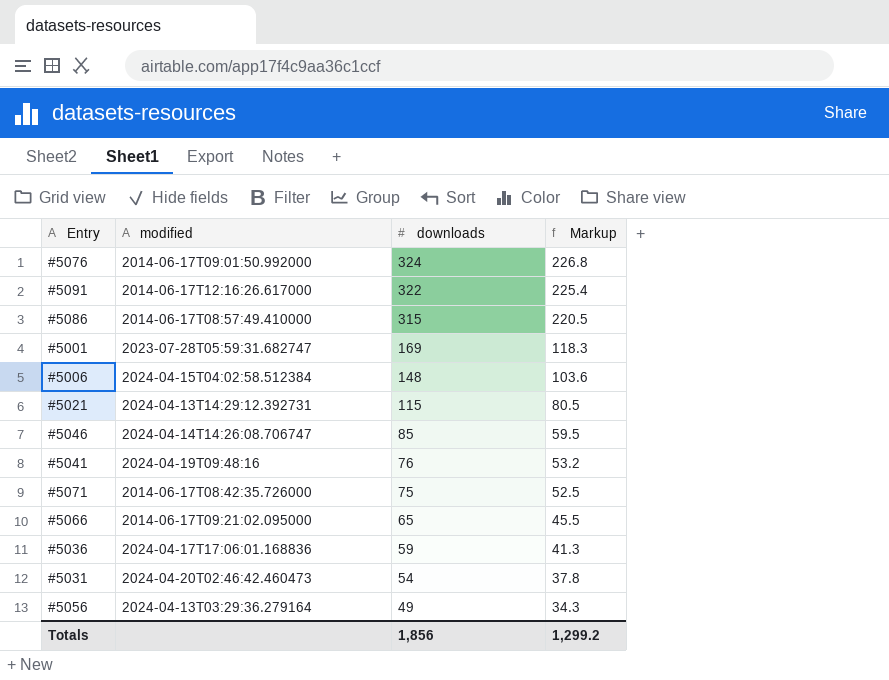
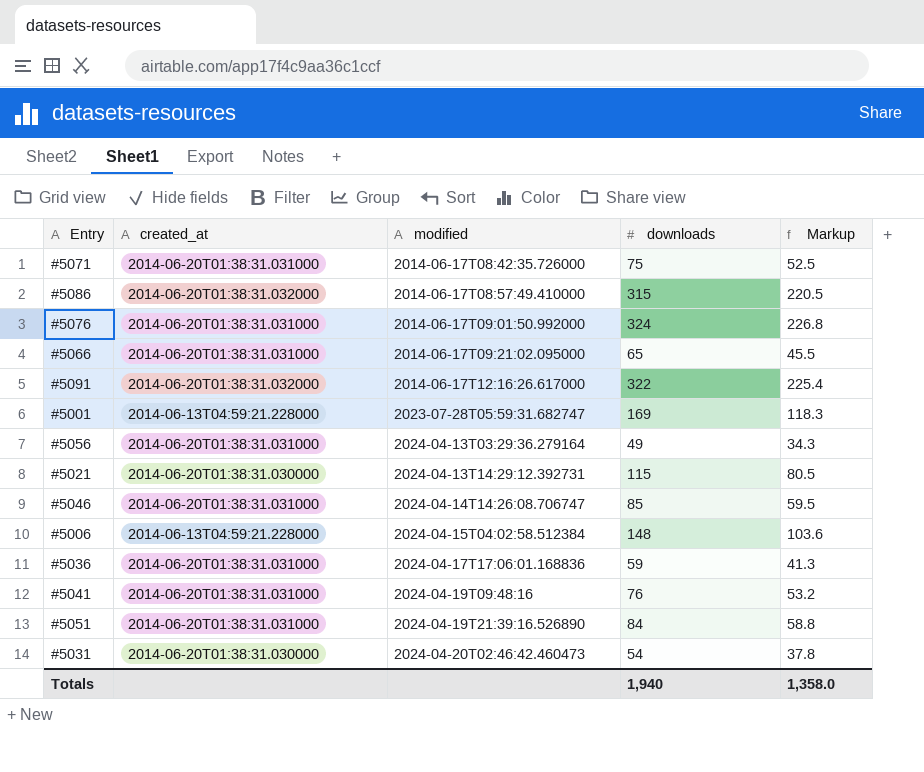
row order: downloads descending -> modified ascending
column created_at | position: none -> 2
row #5051: none -> 2014-06-20T01:38:31.031000 | 2024-04-19T21:39:16.526890 | 84 | 58.8
Totals | downloads: 1,856 -> 1,940
Totals | Markup: 1,299.2 -> 1,358.0

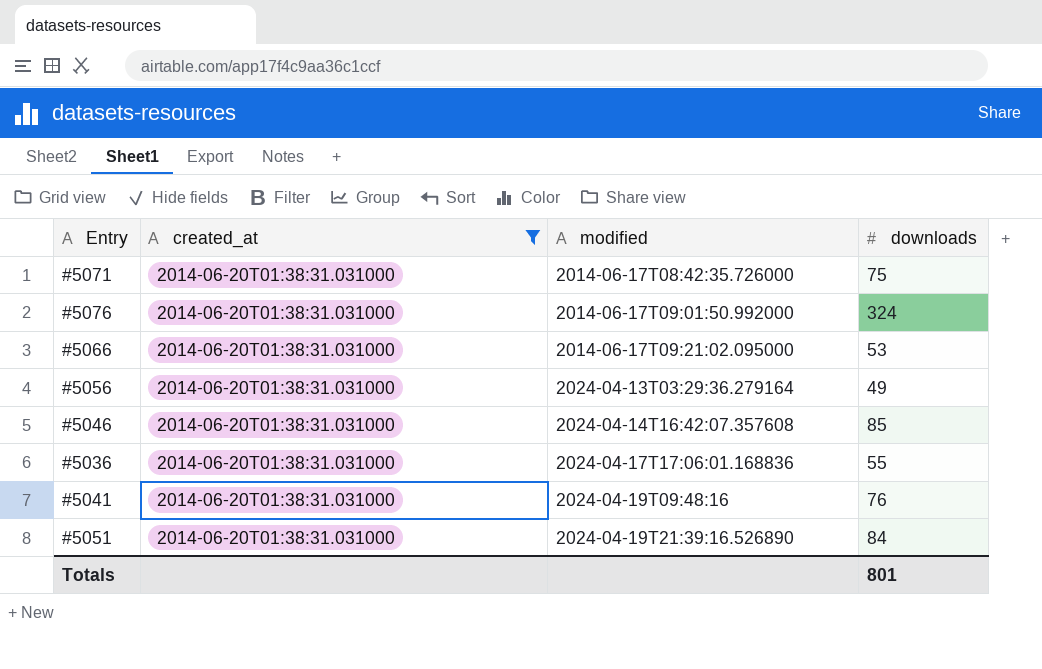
filter: none -> created_at = 2014-06-20T01:38:31.031000
column Markup | formula: [downloads] * 0.7 -> none
#5066 | downloads: 65 -> 53
#5046 | modified: 2024-04-14T14:26:08.706747 -> 2024-04-14T16:42:07.357608
#5036 | downloads: 59 -> 55
Totals | downloads: 1,940 -> 801

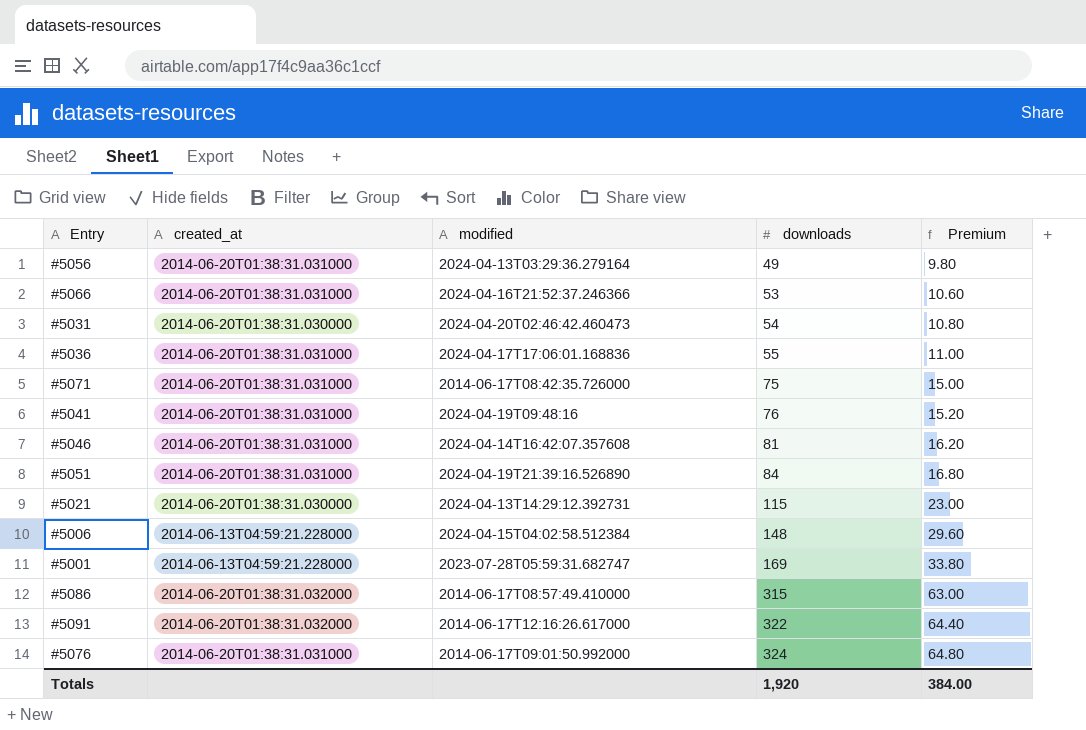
filter: created_at = 2014-06-20T01:38:31.031000 -> none
row order: modified ascending -> downloads ascending
column Premium | formula: none -> [downloads] * 0.2
#5066 | modified: 2014-06-17T09:21:02.095000 -> 2024-04-16T21:52:37.246366
#5046 | downloads: 85 -> 81
Totals | downloads: 801 -> 1,920

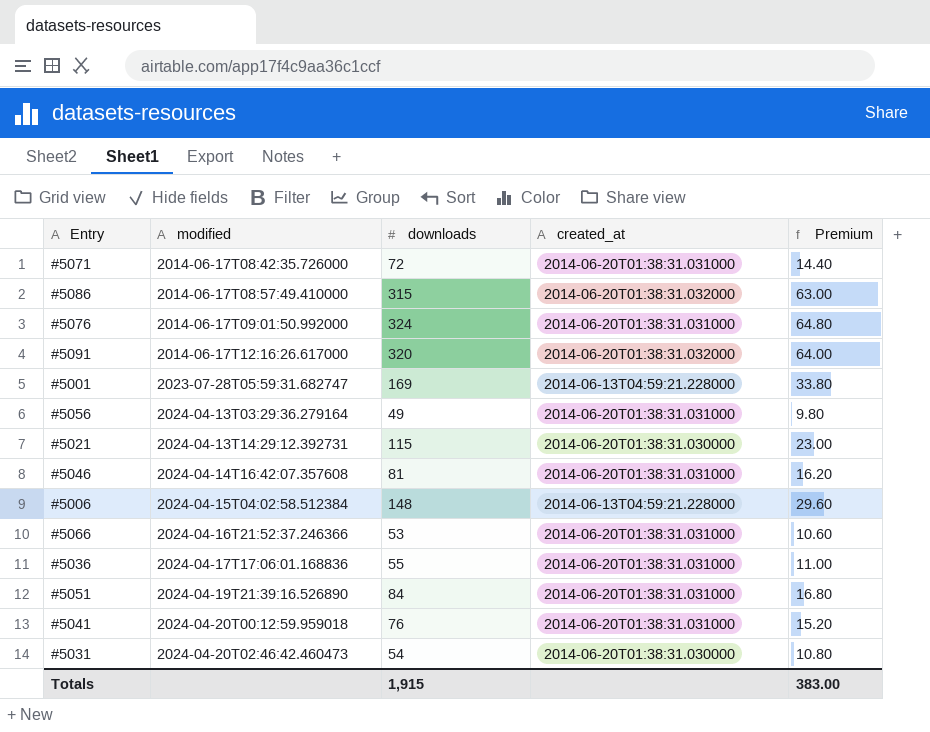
row order: downloads ascending -> modified ascending
column created_at | position: 2 -> 4
#5071 | downloads: 75 -> 72
#5071 | Premium: 15.00 -> 14.40
#5091 | downloads: 322 -> 320
#5091 | Premium: 64.40 -> 64.00
#5041 | modified: 2024-04-19T09:48:16 -> 2024-04-20T00:12:59.959018
Totals | downloads: 1,920 -> 1,915
Totals | Premium: 384.00 -> 383.00

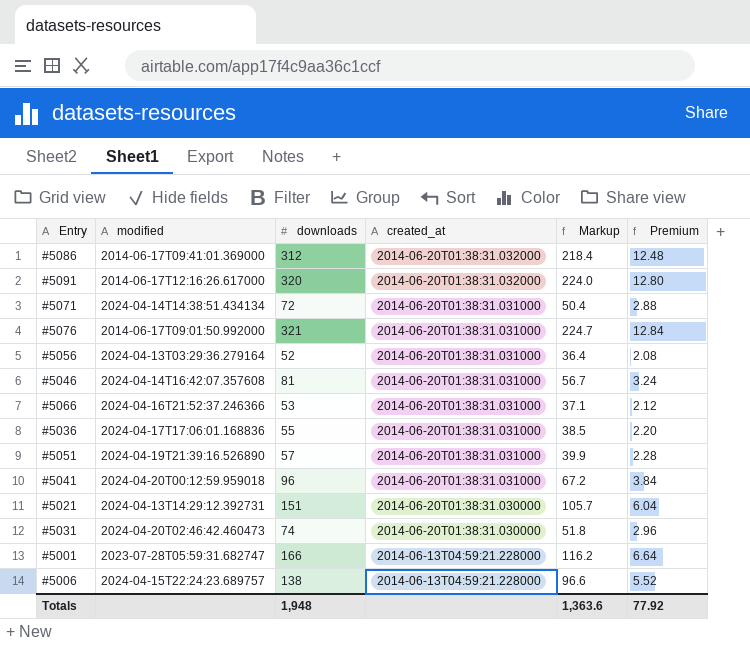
row order: modified ascending -> created_at descending
column Markup | formula: none -> [downloads] * 0.7
column Premium | formula: [downloads] * 0.2 -> [downloads] * 0.04
#5086 | modified: 2014-06-17T08:57:49.410000 -> 2014-06-17T09:41:01.369000
#5086 | downloads: 315 -> 312
#5071 | modified: 2014-06-17T08:42:35.726000 -> 2024-04-14T14:38:51.434134
#5076 | downloads: 324 -> 321
#5056 | downloads: 49 -> 52
#5051 | downloads: 84 -> 57
#5041 | downloads: 76 -> 96
#5021 | downloads: 115 -> 151
#5031 | downloads: 54 -> 74
#5001 | downloads: 169 -> 166
#5006 | modified: 2024-04-15T04:02:58.512384 -> 2024-04-15T22:24:23.689757
#5006 | downloads: 148 -> 138
Totals | downloads: 1,915 -> 1,948
Totals | Premium: 383.00 -> 77.92

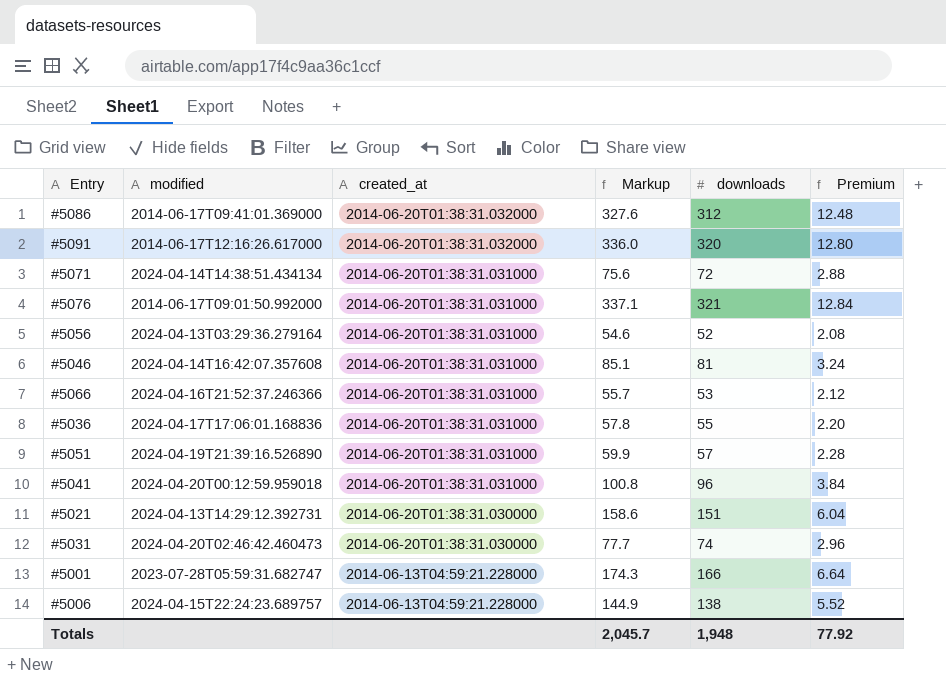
column Markup | formula: [downloads] * 0.7 -> [downloads] * 1.05
column downloads | position: 3 -> 5
Totals | Markup: 1,363.6 -> 2,045.7

